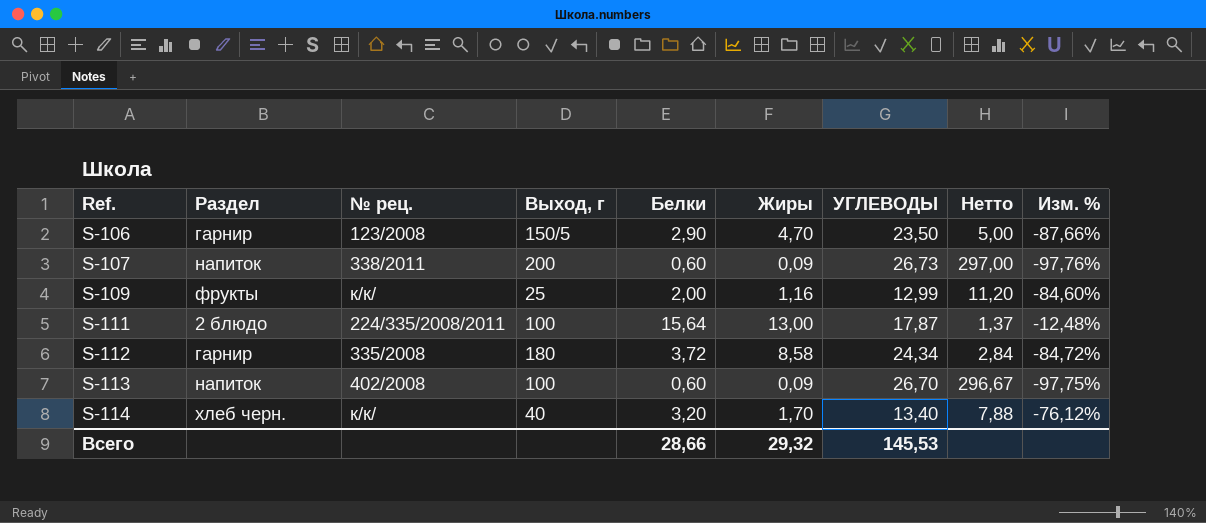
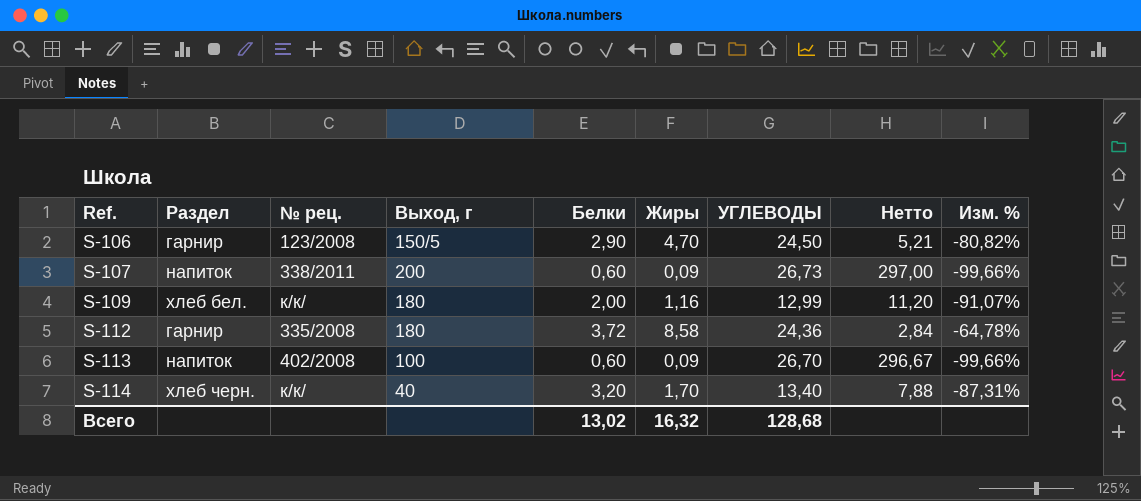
column Изм. % | formula: ([Белки] - [УГЛЕВОДЫ]) / [УГЛЕВОДЫ] -> ([Жиры] - [УГЛЕВОДЫ]) / [УГЛЕВОДЫ]
row S-111: 2 блюдо | 224/335/2008/2011 | 100 | 15,64 | 13,00 | 17,87 | 1,37 | -12,48% -> none
S-106 | УГЛЕВОДЫ: 23,50 -> 24,50
S-106 | Нетто: 5,00 -> 5,21
S-109 | Раздел: фрукты -> хлеб бел.
S-109 | Выход, г: 25 -> 180
S-112 | УГЛЕВОДЫ: 24,34 -> 24,36
Всего | Белки: 28,66 -> 13,02
Всего | Жиры: 29,32 -> 16,32
Всего | УГЛЕВОДЫ: 145,53 -> 128,68

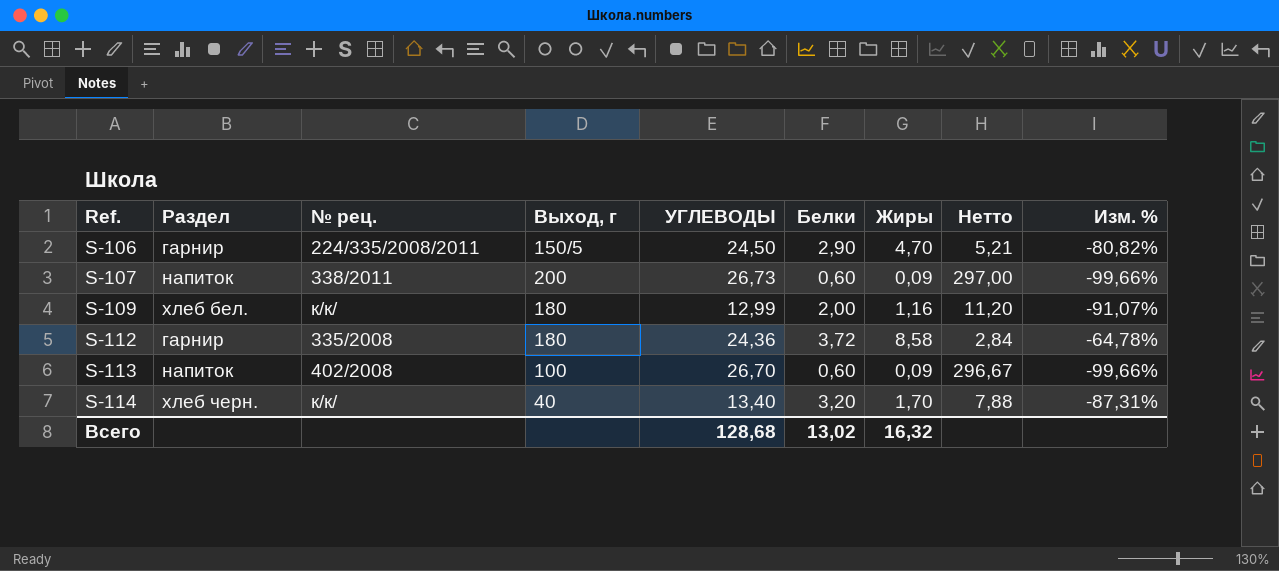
column УГЛЕВОДЫ | position: 7 -> 5
S-106 | № рец.: 123/2008 -> 224/335/2008/2011

